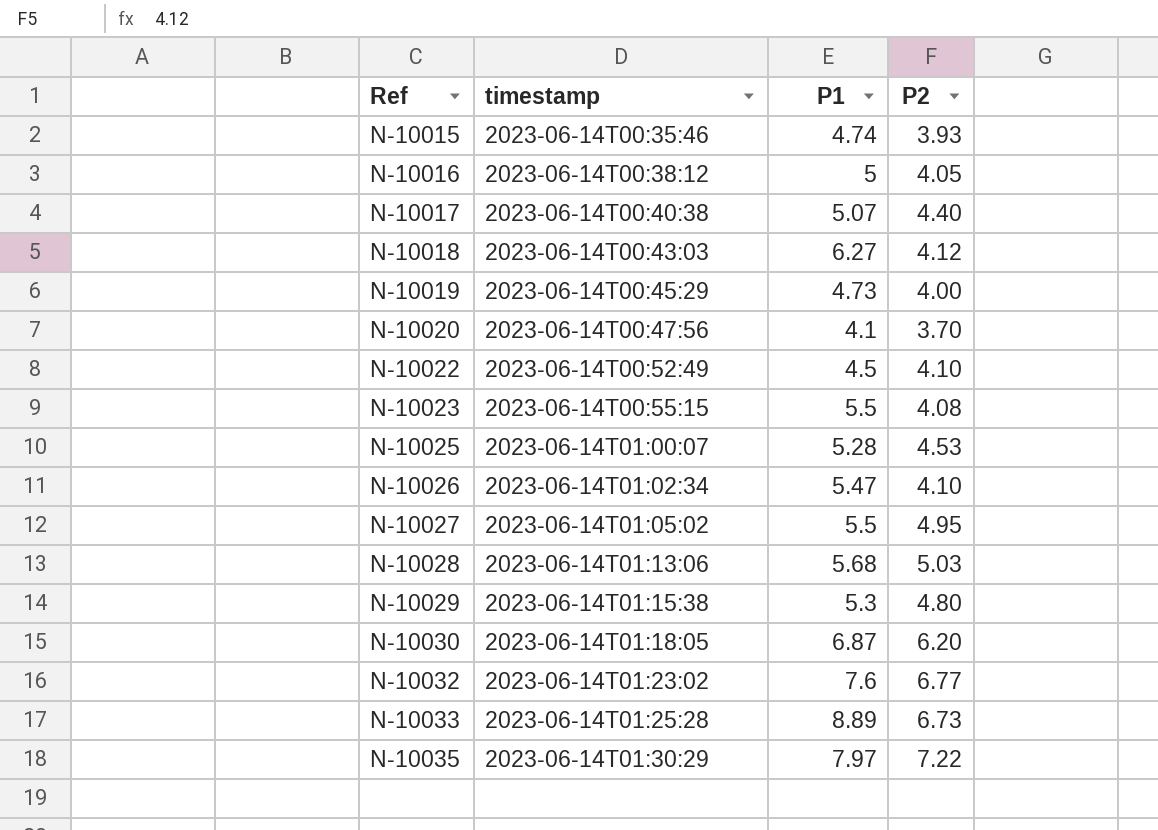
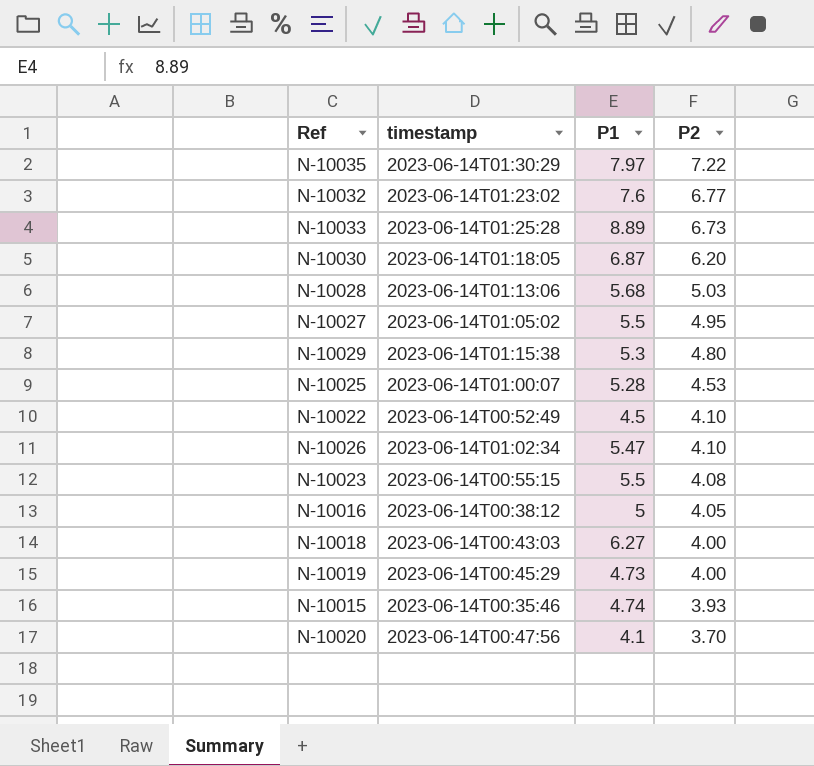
row order: Ref ascending -> P2 descending
row N-10017: 2023-06-14T00:40:38 | 5.07 | 4.40 -> none
N-10018 | P2: 4.12 -> 4.00

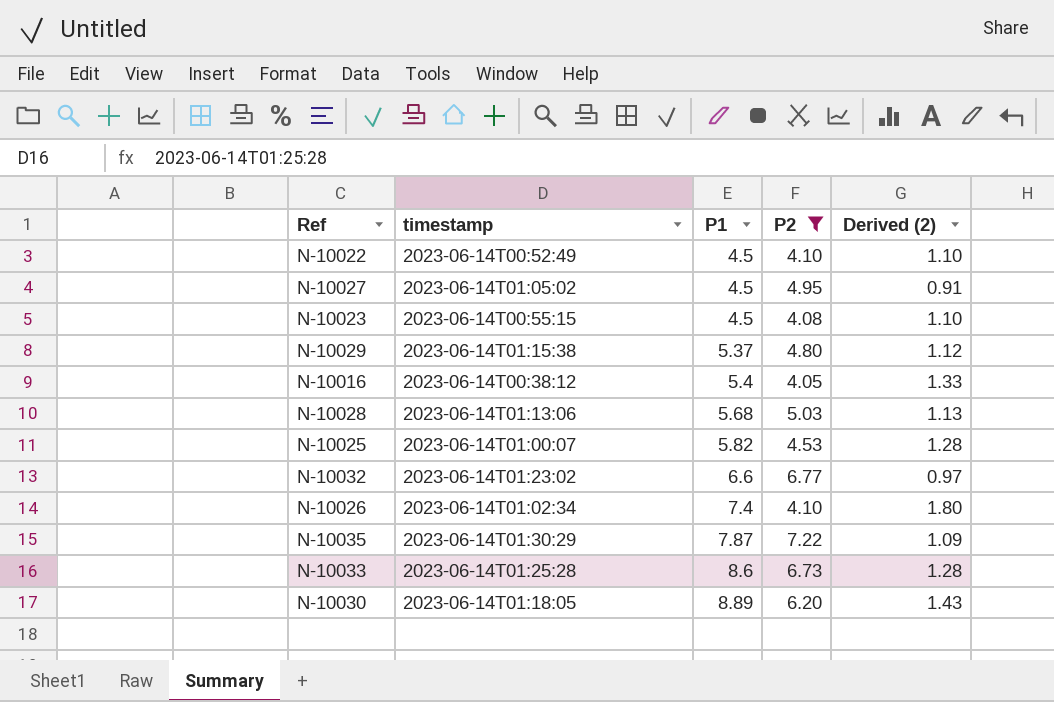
filter: none -> P2 >= 4.05
row order: P2 descending -> P1 ascending
column Derived (2) | formula: none -> [P1] / [P2]
N-10027 | P1: 5.5 -> 4.5
N-10023 | P1: 5.5 -> 4.5
N-10029 | P1: 5.3 -> 5.37
N-10016 | P1: 5 -> 5.4
N-10025 | P1: 5.28 -> 5.82
N-10032 | P1: 7.6 -> 6.6
N-10026 | P1: 5.47 -> 7.4
N-10035 | P1: 7.97 -> 7.87
N-10033 | P1: 8.89 -> 8.6
N-10030 | P1: 6.87 -> 8.89

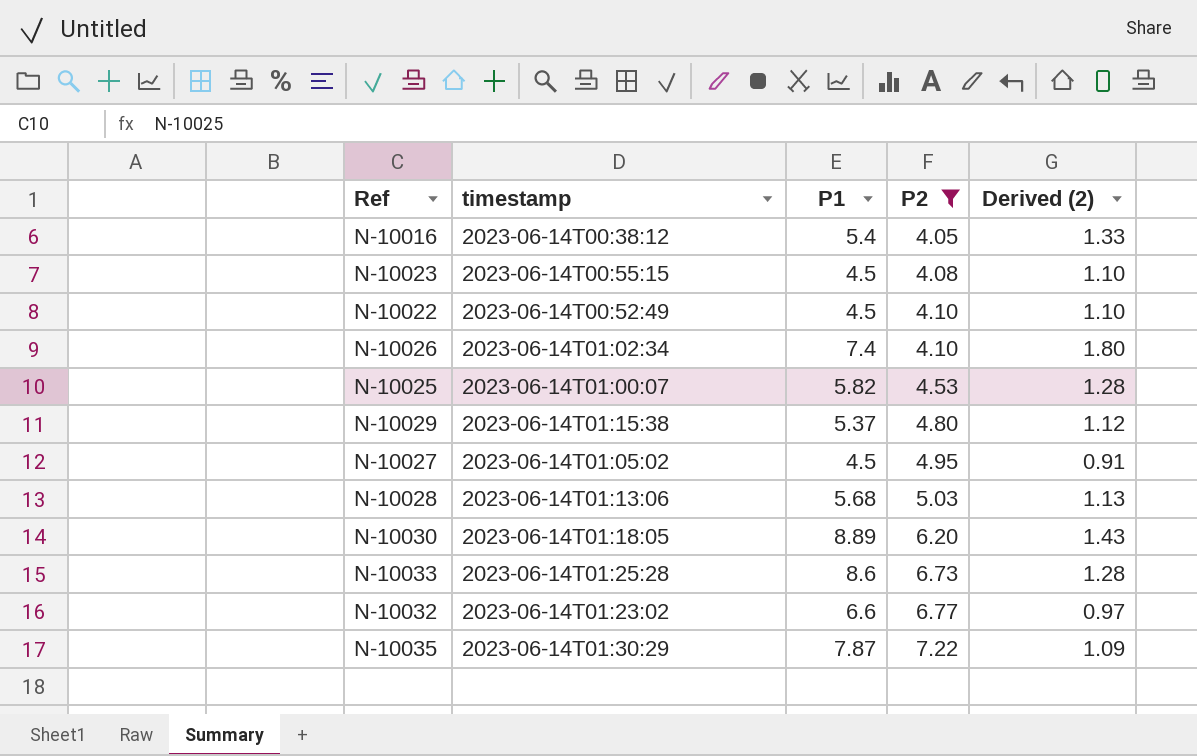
row order: P1 ascending -> P2 ascending

